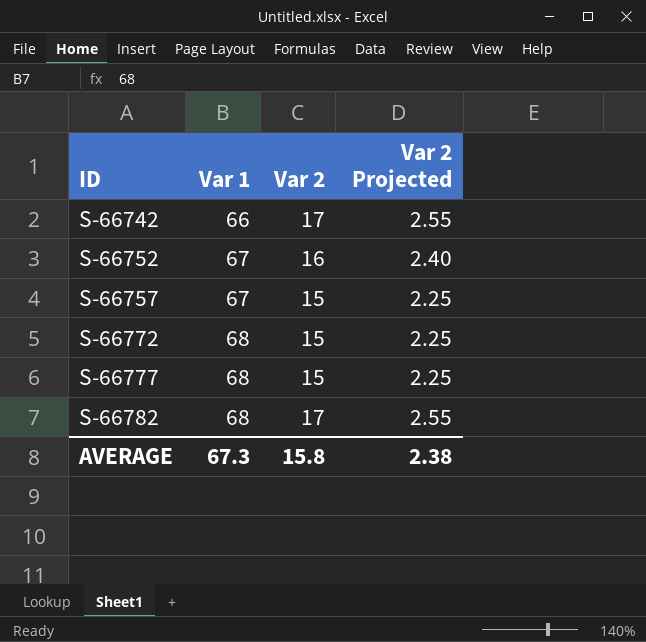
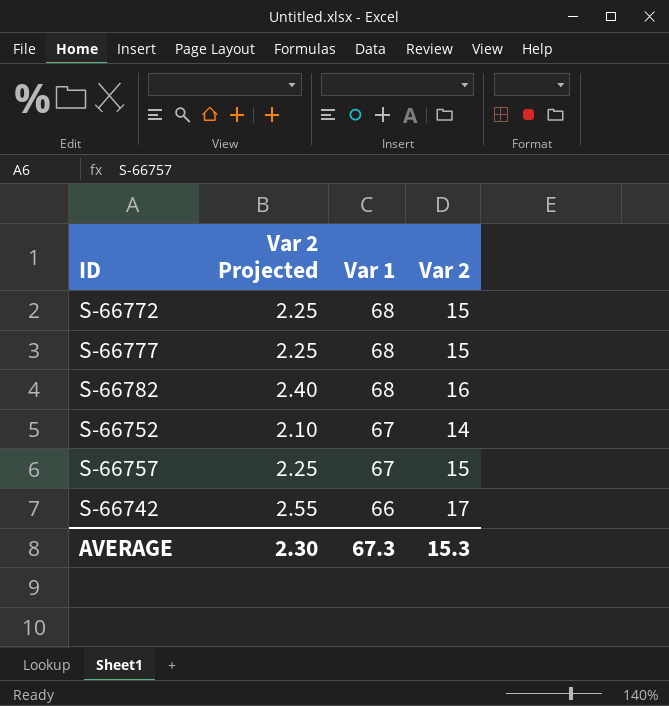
row order: ID ascending -> Var 1 descending
column Var 2 Projected | position: 4 -> 2
S-66782 | Var 2 Projected: 2.55 -> 2.40
S-66782 | Var 2: 17 -> 16
S-66752 | Var 2 Projected: 2.40 -> 2.10
S-66752 | Var 2: 16 -> 14
AVERAGE | Var 2 Projected: 2.38 -> 2.30
AVERAGE | Var 2: 15.8 -> 15.3

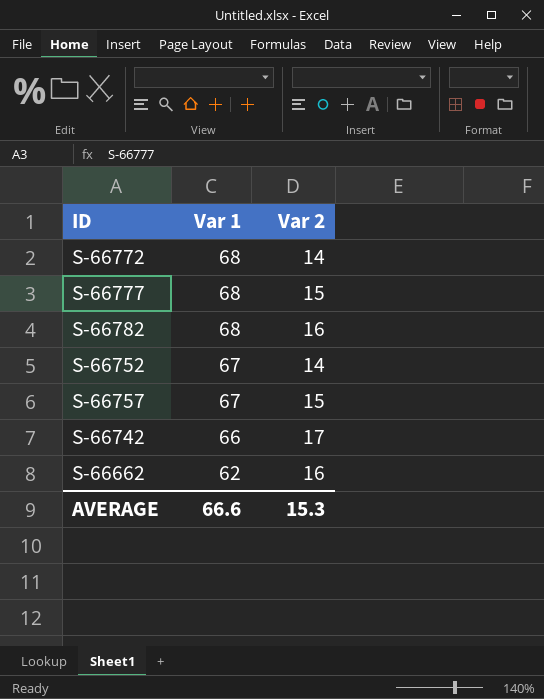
column Var 2 Projected | formula: [Var 2] * 0.15 -> none
S-66772 | Var 2: 15 -> 14
row S-66662: none -> 62 | 16
AVERAGE | Var 1: 67.3 -> 66.6

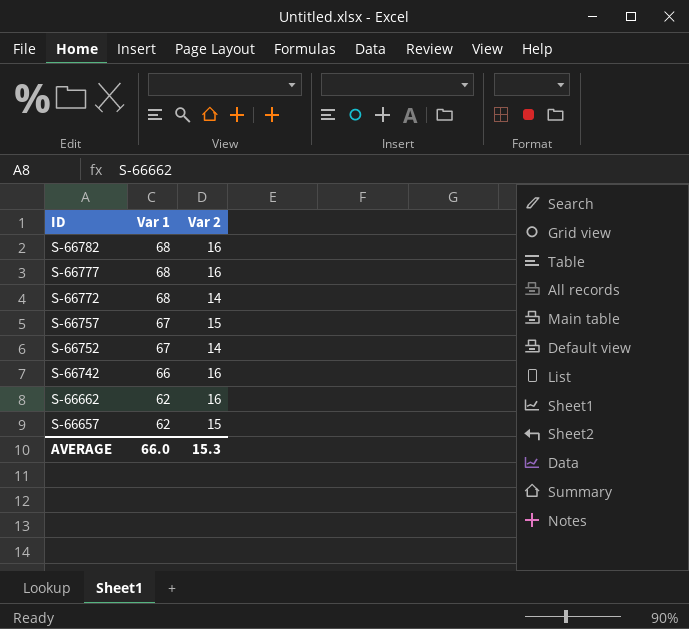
row order: Var 1 descending -> ID descending
S-66777 | Var 2: 15 -> 16
S-66742 | Var 2: 17 -> 16
row S-66657: none -> 62 | 15
AVERAGE | Var 1: 66.6 -> 66.0

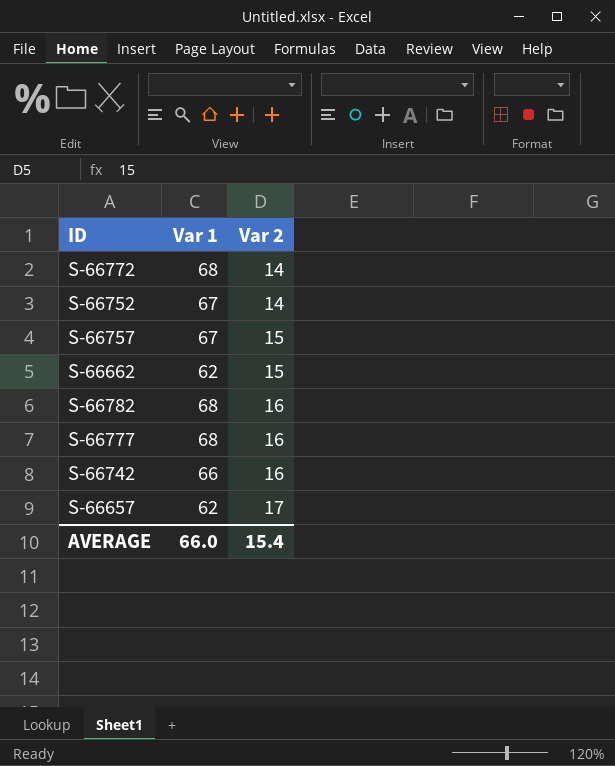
row order: ID descending -> Var 2 ascending
S-66662 | Var 2: 16 -> 15
S-66657 | Var 2: 15 -> 17
AVERAGE | Var 2: 15.3 -> 15.4

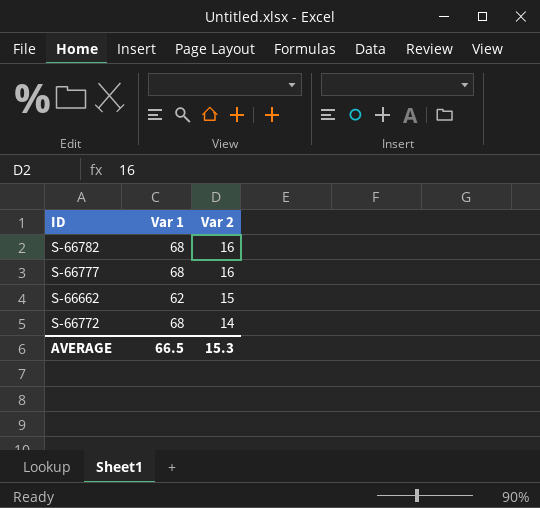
row order: Var 2 ascending -> Var 2 descending
row S-66752: 67 | 14 -> none
row S-66757: 67 | 15 -> none
row S-66742: 66 | 16 -> none
row S-66657: 62 | 17 -> none
AVERAGE | Var 1: 66.0 -> 66.5
AVERAGE | Var 2: 15.4 -> 15.3

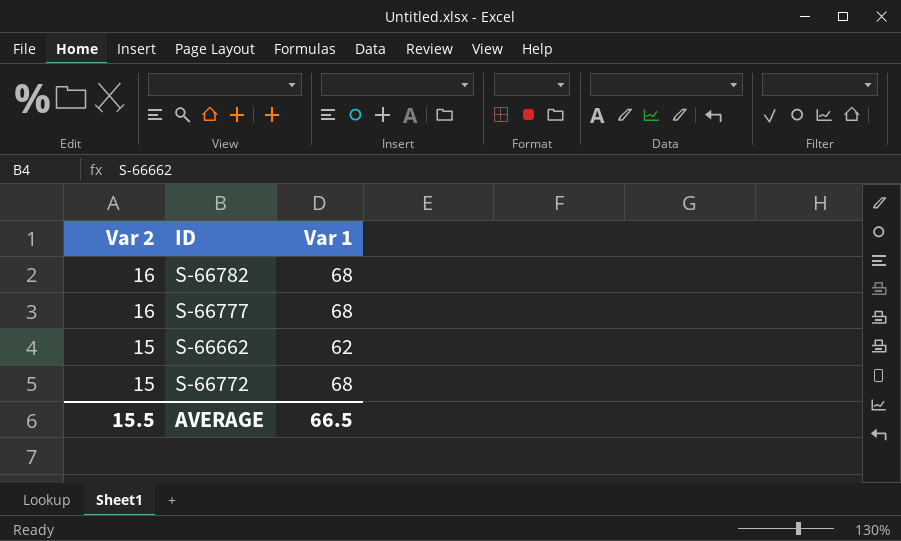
column Var 2 | position: 3 -> 1
S-66772 | Var 2: 14 -> 15
AVERAGE | Var 2: 15.3 -> 15.5

